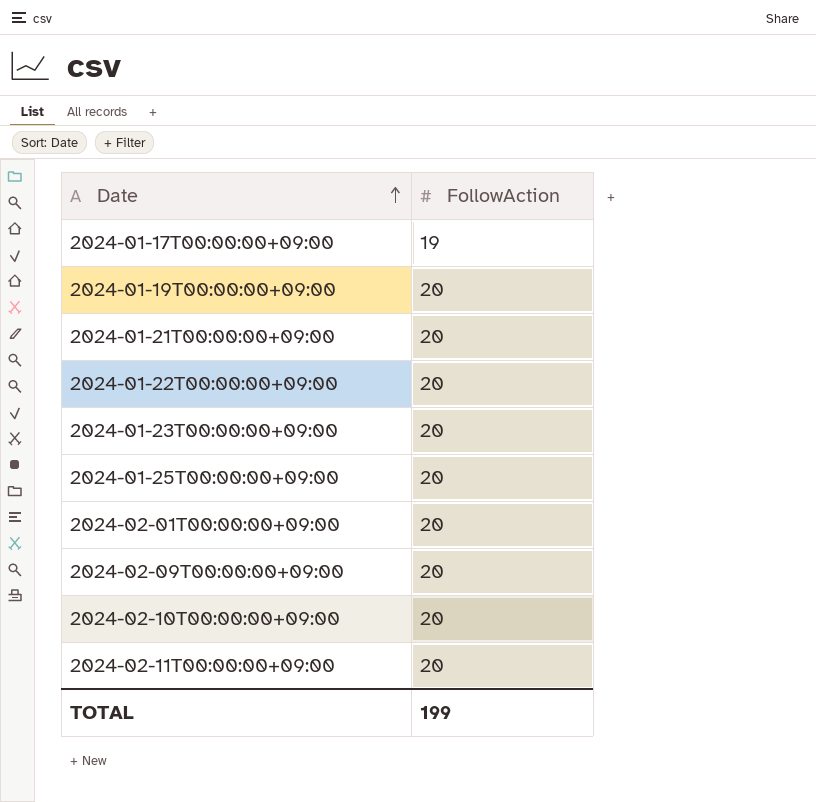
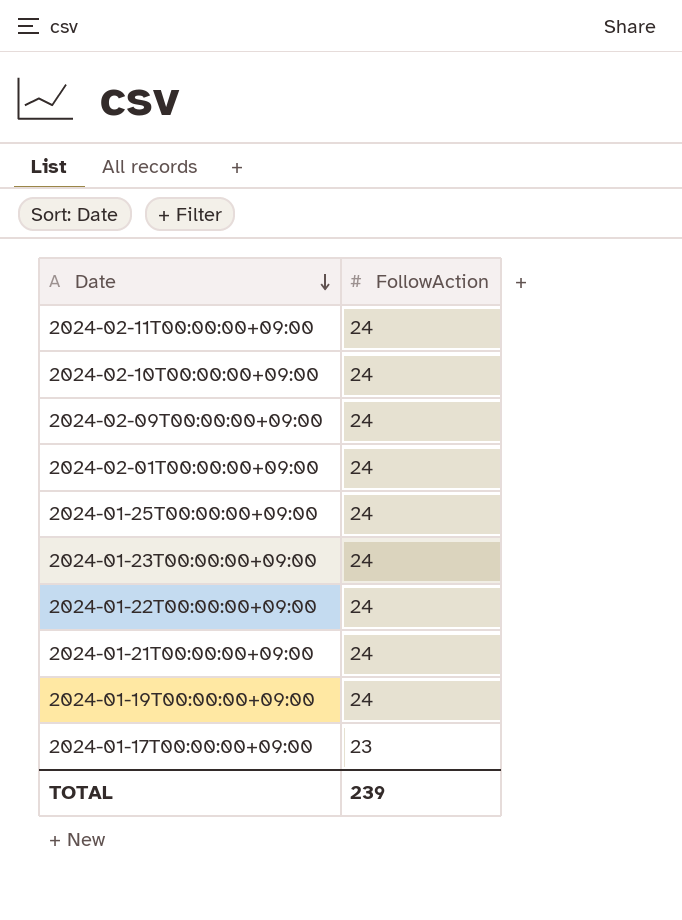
row order: Date ascending -> Date descending
2024-02-11T00:00:00+09:00 | FollowAction: 20 -> 24
2024-02-10T00:00:00+09:00 | FollowAction: 20 -> 24
2024-02-09T00:00:00+09:00 | FollowAction: 20 -> 24
2024-02-01T00:00:00+09:00 | FollowAction: 20 -> 24
2024-01-25T00:00:00+09:00 | FollowAction: 20 -> 24
2024-01-23T00:00:00+09:00 | FollowAction: 20 -> 24
2024-01-22T00:00:00+09:00 | FollowAction: 20 -> 24
2024-01-21T00:00:00+09:00 | FollowAction: 20 -> 24
2024-01-19T00:00:00+09:00 | FollowAction: 20 -> 24
2024-01-17T00:00:00+09:00 | FollowAction: 19 -> 23
TOTAL | FollowAction: 199 -> 239

